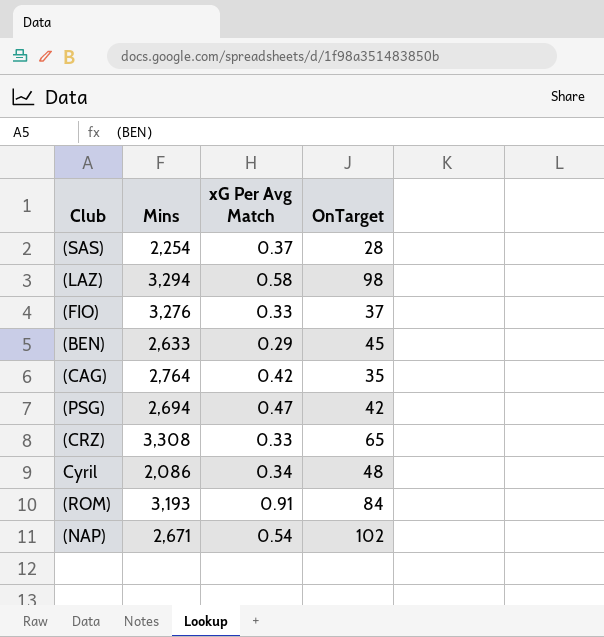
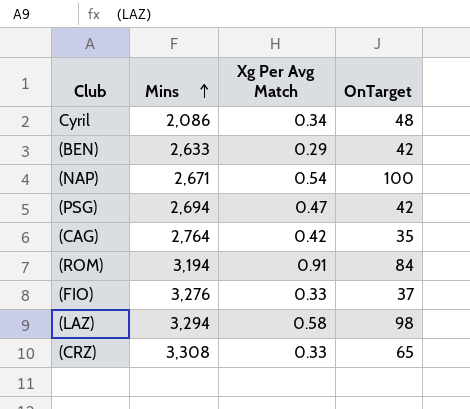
row order: none -> Mins ascending
column name: xG Per Avg Match -> Xg Per Avg Match
row (SAS): 2,254 | 0.37 | 28 -> none
(BEN) | OnTarget: 45 -> 42
(NAP) | OnTarget: 102 -> 100
(ROM) | Mins: 3,193 -> 3,194

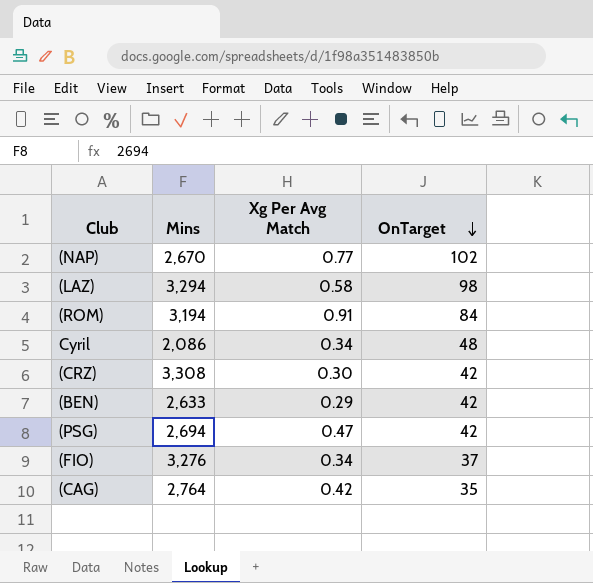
row order: Mins ascending -> OnTarget descending
(NAP) | Mins: 2,671 -> 2,670
(NAP) | Xg Per Avg Match: 0.54 -> 0.77
(NAP) | OnTarget: 100 -> 102
(CRZ) | Xg Per Avg Match: 0.33 -> 0.30
(CRZ) | OnTarget: 65 -> 42
(FIO) | Xg Per Avg Match: 0.33 -> 0.34

